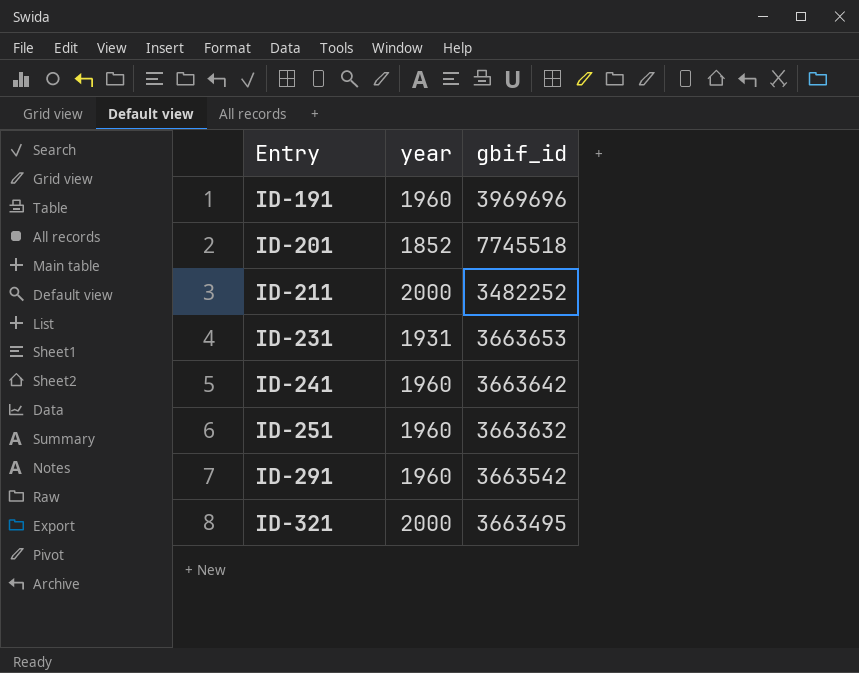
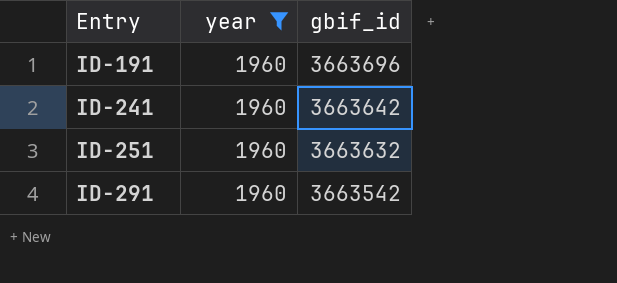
filter: none -> year = 1960
ID-191 | gbif_id: 3969696 -> 3663696

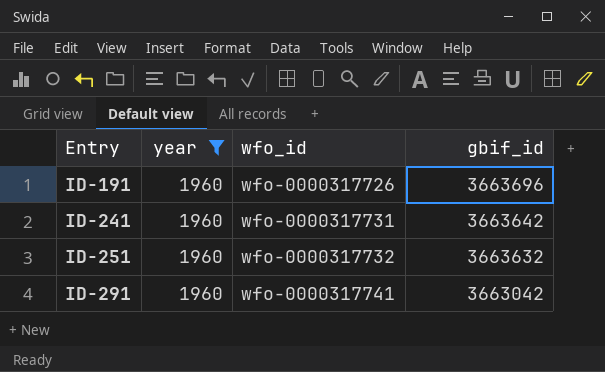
column wfo_id | position: none -> 3
ID-291 | gbif_id: 3663542 -> 3663042

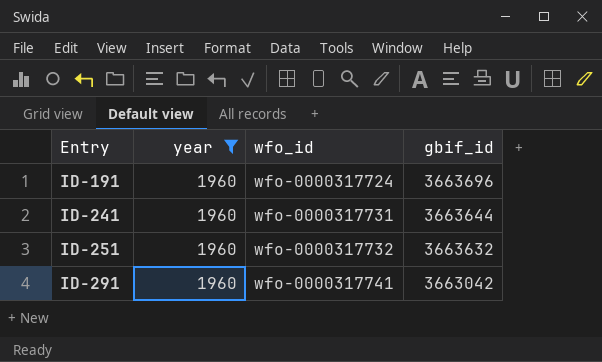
ID-191 | wfo_id: wfo-0000317726 -> wfo-0000317724
ID-241 | gbif_id: 3663642 -> 3663644

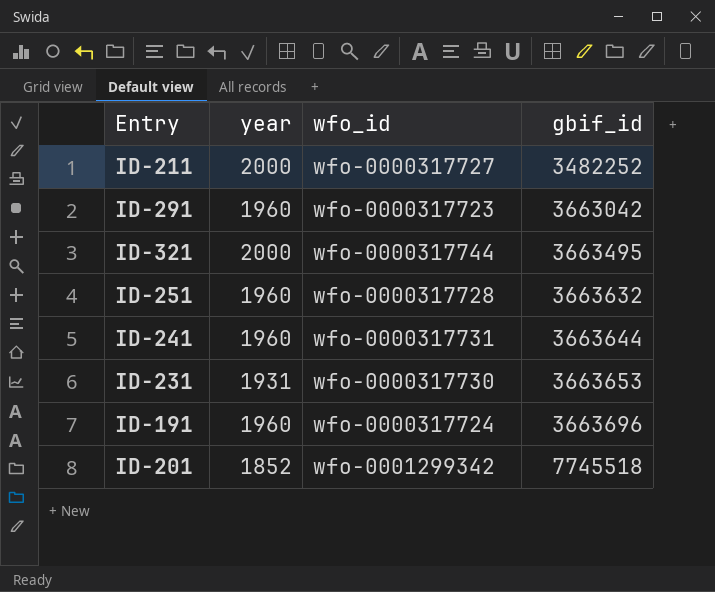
filter: year = 1960 -> none
row order: Entry ascending -> gbif_id ascending
ID-291 | wfo_id: wfo-0000317741 -> wfo-0000317723
ID-251 | wfo_id: wfo-0000317732 -> wfo-0000317728

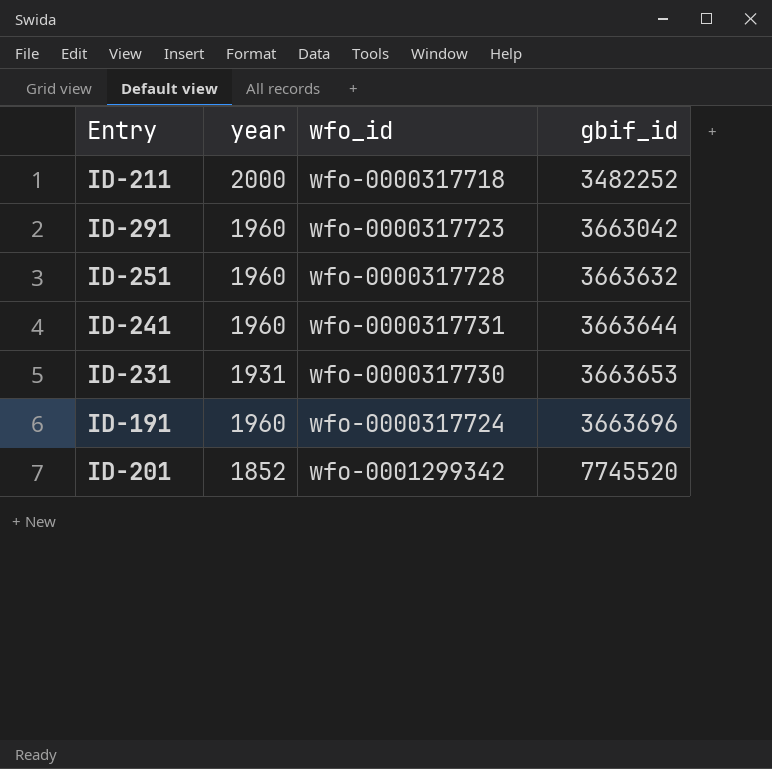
row ID-321: 2000 | wfo-0000317744 | 3663495 -> none
ID-211 | wfo_id: wfo-0000317727 -> wfo-0000317718
ID-201 | gbif_id: 7745518 -> 7745520

